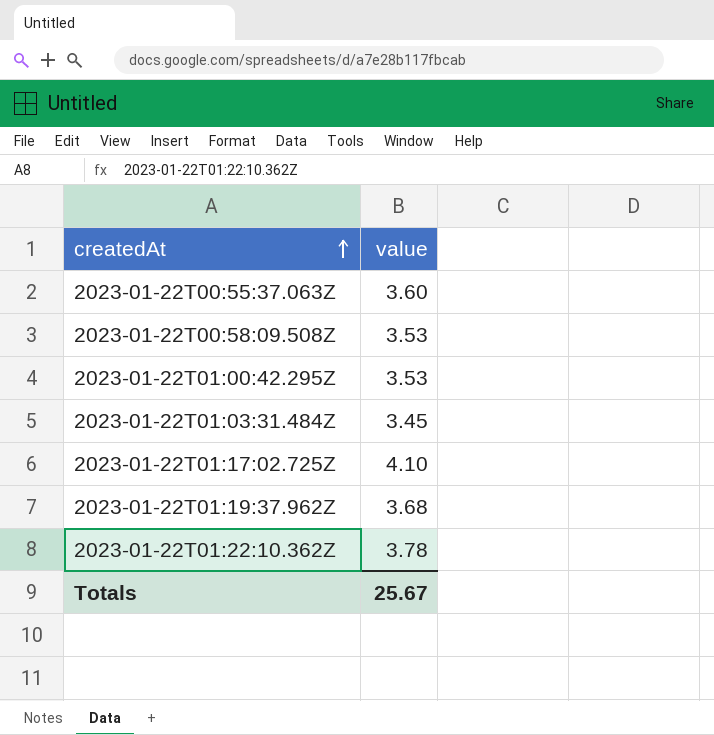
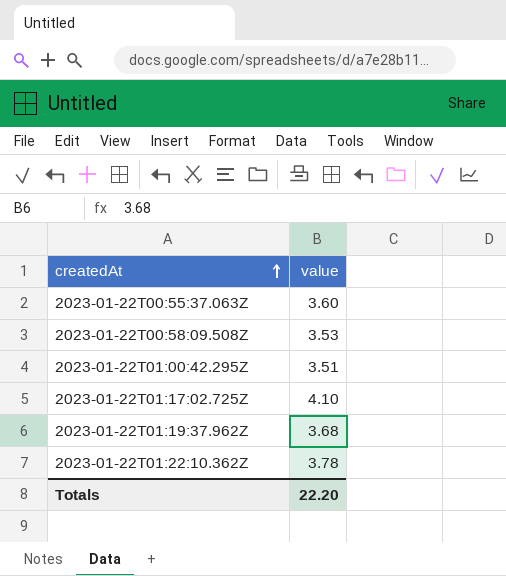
row 2023-01-22T01:03:31.484Z: 3.45 -> none
2023-01-22T01:00:42.295Z | value: 3.53 -> 3.51
Totals | value: 25.67 -> 22.20

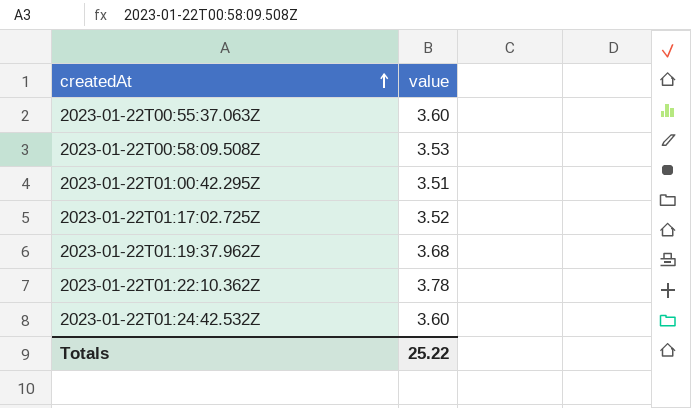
2023-01-22T01:17:02.725Z | value: 4.10 -> 3.52
row 2023-01-22T01:24:42.532Z: none -> 3.60
Totals | value: 22.20 -> 25.22

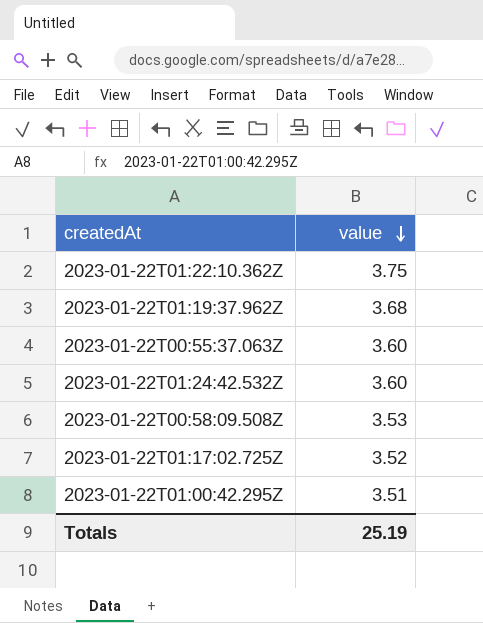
row order: createdAt ascending -> value descending
2023-01-22T01:22:10.362Z | value: 3.78 -> 3.75
Totals | value: 25.22 -> 25.19

